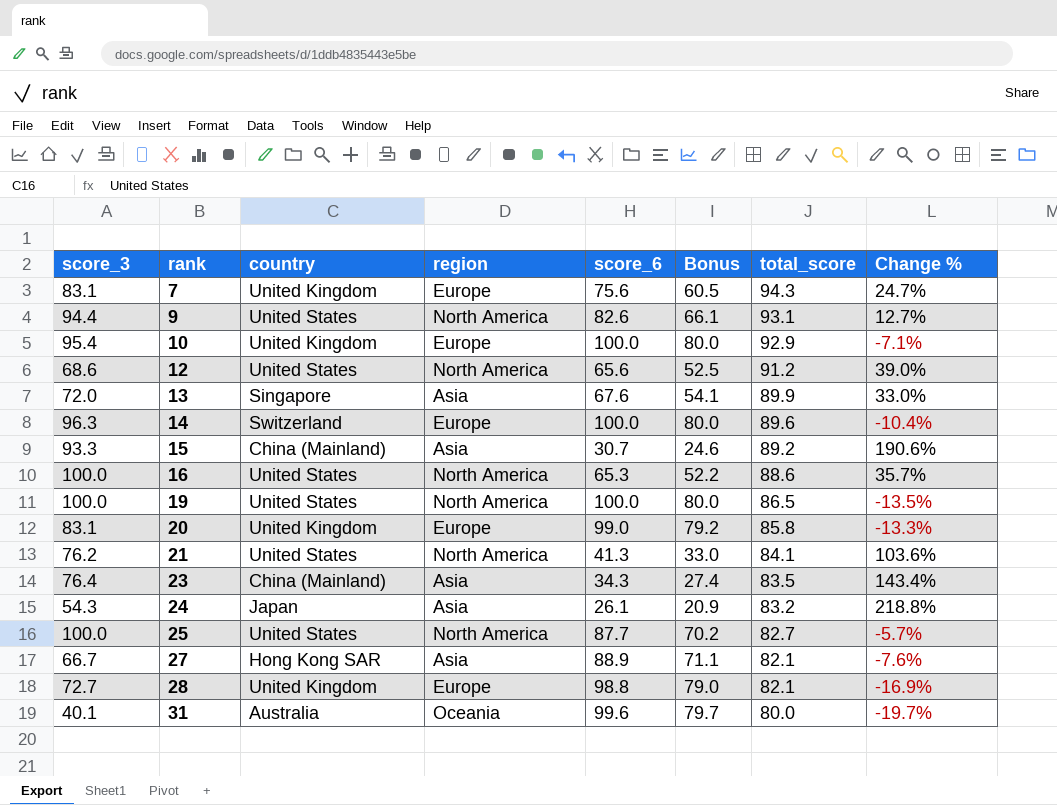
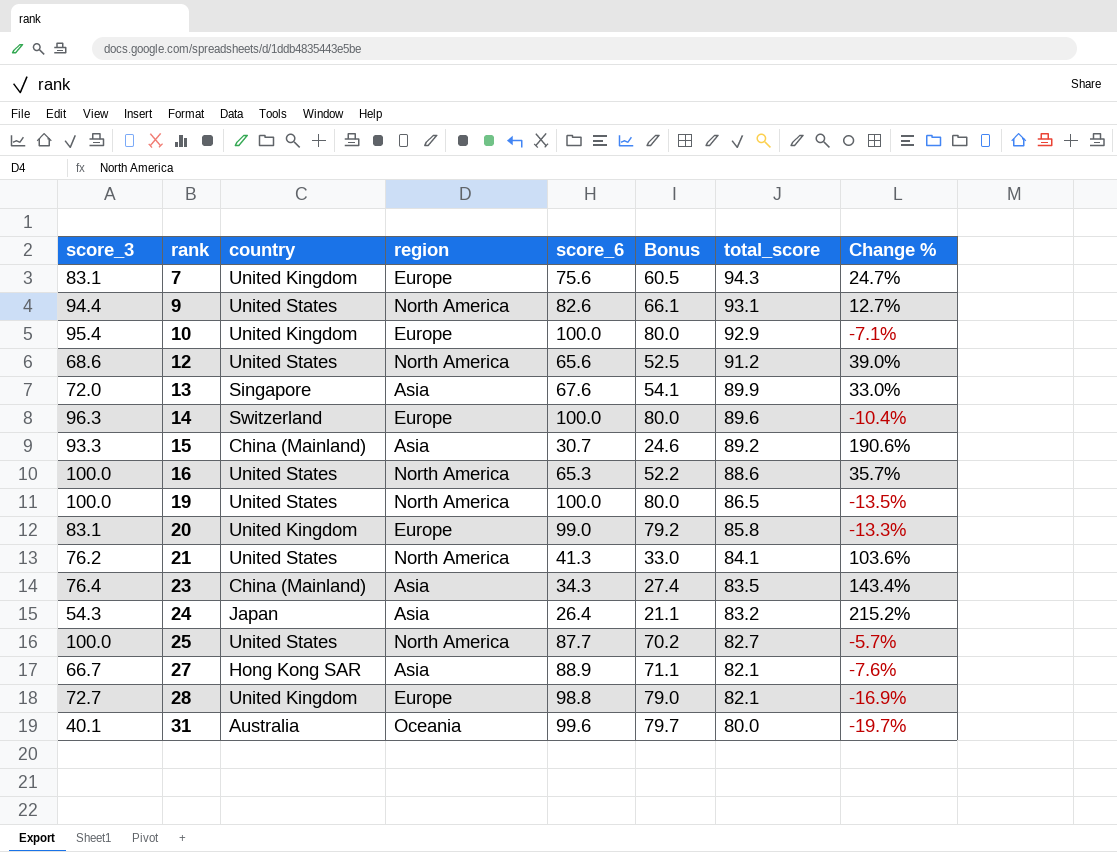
24 | score_6: 26.1 -> 26.4
24 | Bonus: 20.9 -> 21.1
24 | Change %: 218.8% -> 215.2%

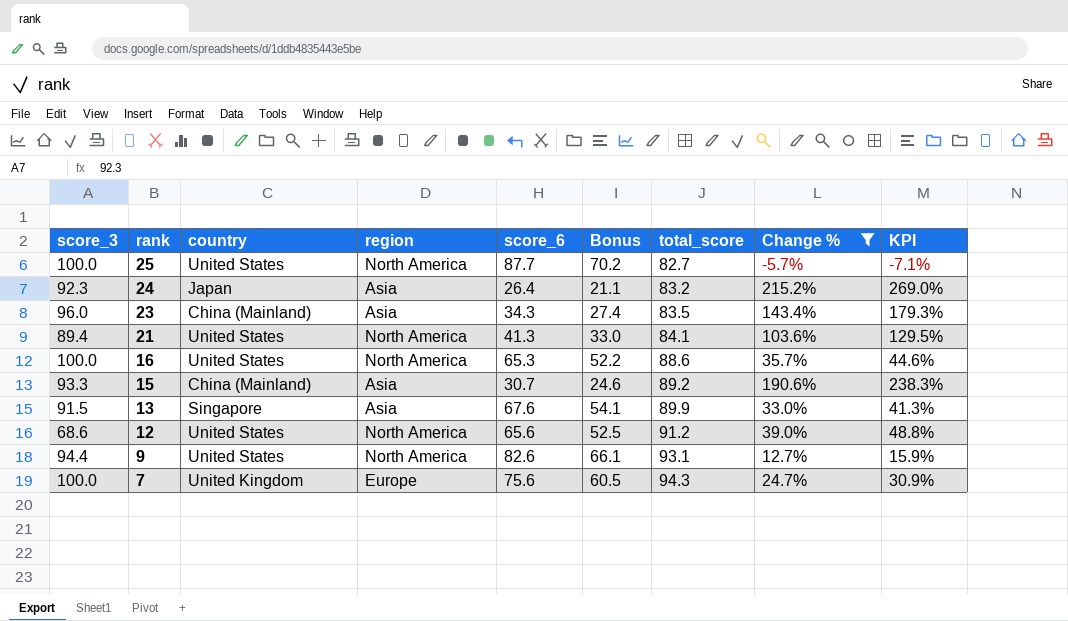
filter: none -> Change % >= -5.7%
row order: rank ascending -> rank descending
column KPI | formula: none -> [Change %] * 1.25
24 | score_3: 54.3 -> 92.3
23 | score_3: 76.4 -> 96.0
21 | score_3: 76.2 -> 89.4
13 | score_3: 72.0 -> 91.5
7 | score_3: 83.1 -> 100.0

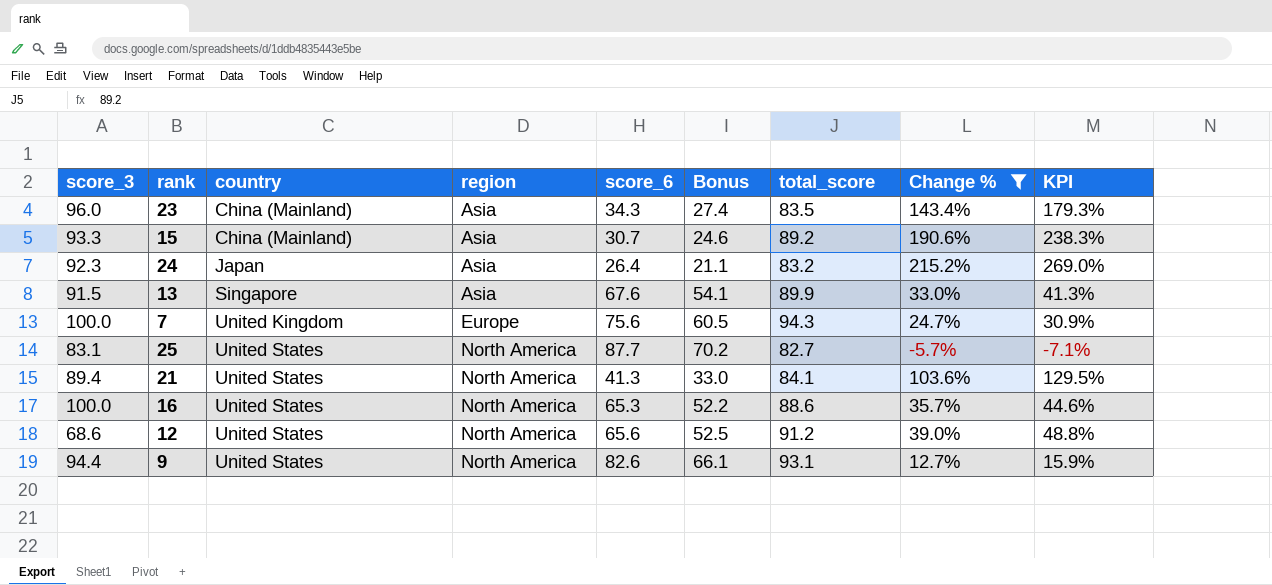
row order: rank descending -> country ascending
25 | score_3: 100.0 -> 83.1

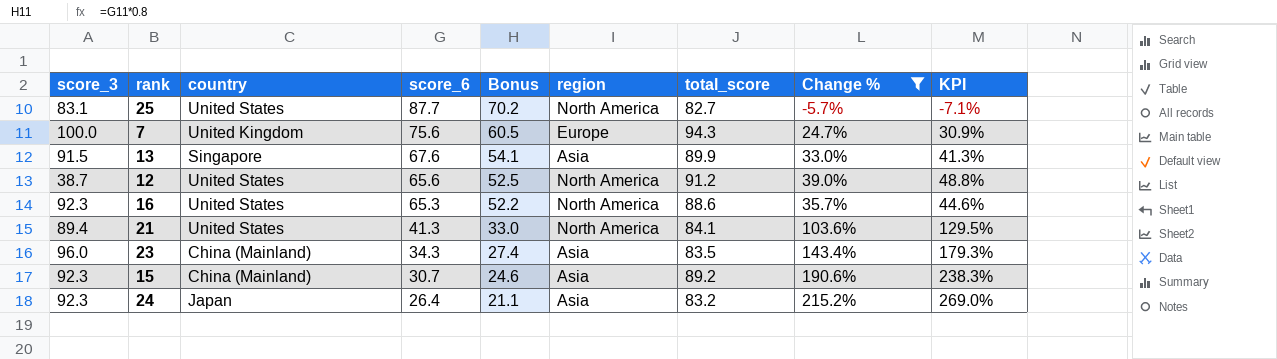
row order: country ascending -> score_6 descending
column region | position: 4 -> 6
row 9: 94.4 | United States | North America | 82.6 | 66.1 | 93.1 | 12.7% | 15.9% -> none
12 | score_3: 68.6 -> 38.7
16 | score_3: 100.0 -> 92.3
15 | score_3: 93.3 -> 92.3

